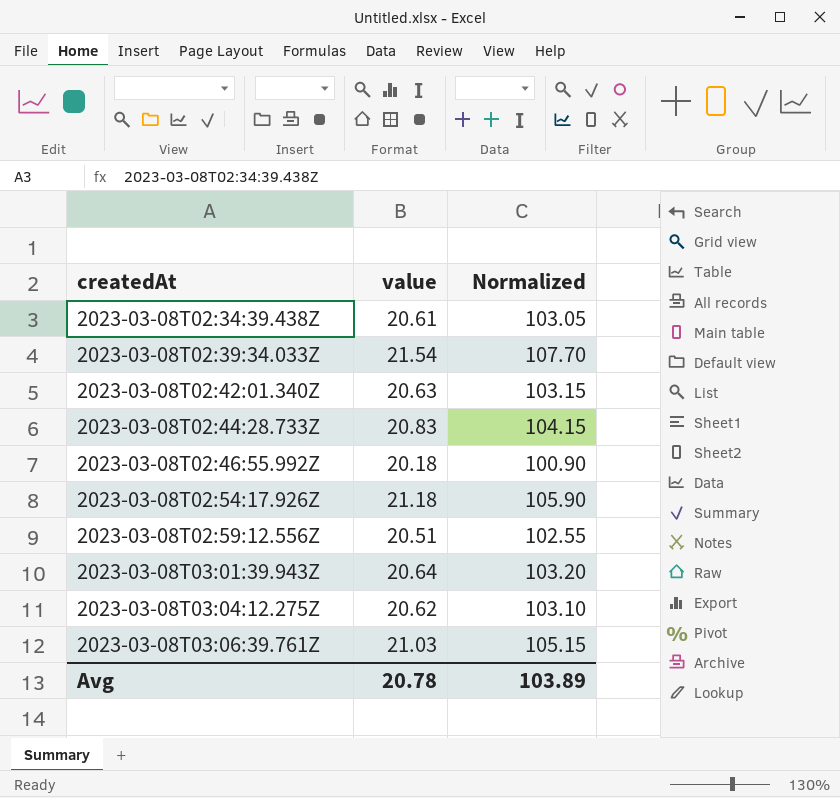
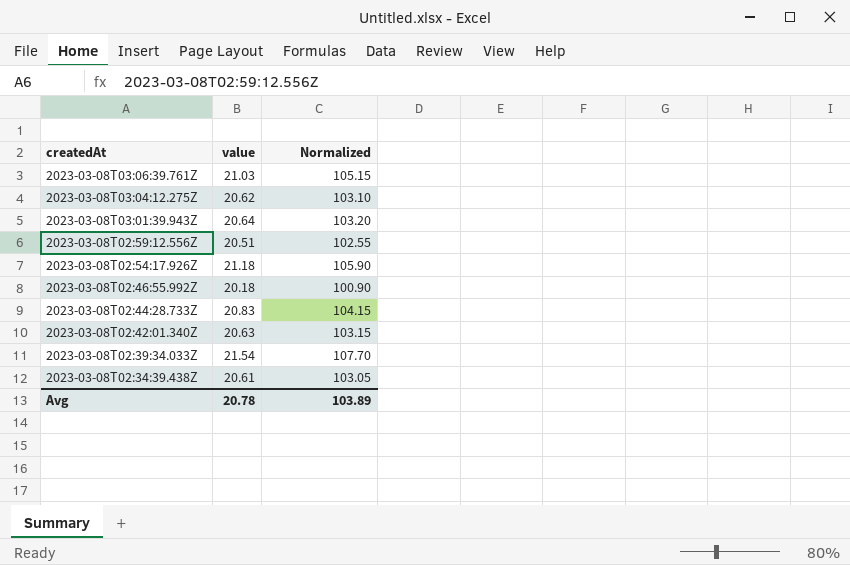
row order: createdAt ascending -> createdAt descending

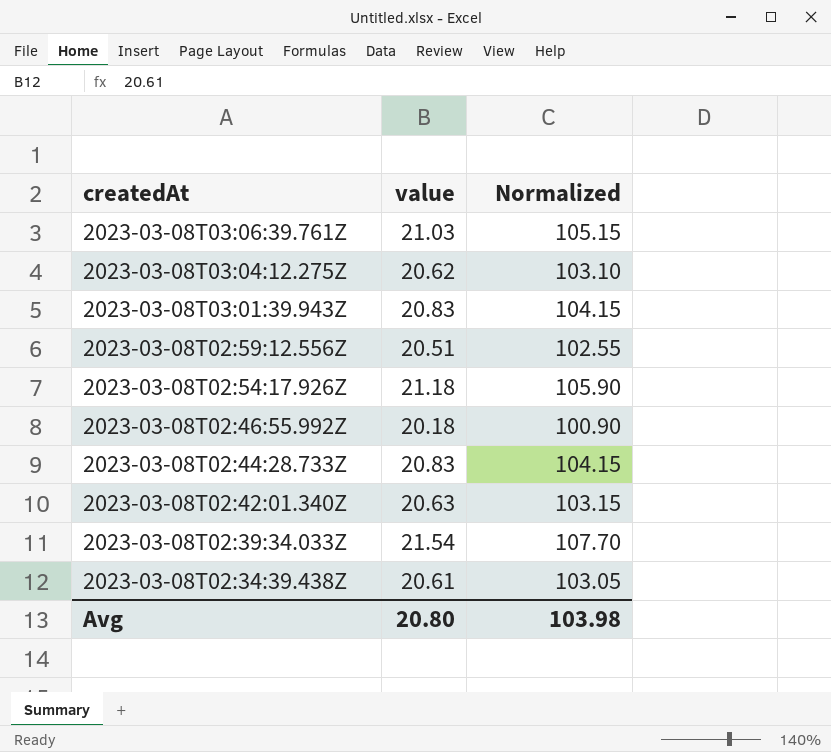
2023-03-08T03:01:39.943Z | value: 20.64 -> 20.83
2023-03-08T03:01:39.943Z | Normalized: 103.20 -> 104.15
Avg | value: 20.78 -> 20.80
Avg | Normalized: 103.89 -> 103.98

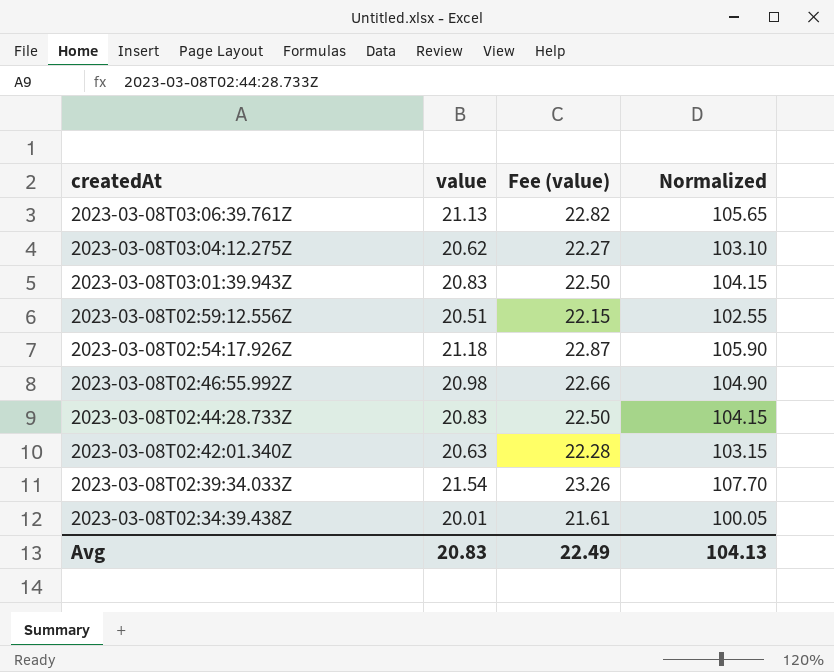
column Fee (value) | formula: none -> [value] * 1.08
2023-03-08T03:06:39.761Z | value: 21.03 -> 21.13
2023-03-08T03:06:39.761Z | Normalized: 105.15 -> 105.65
2023-03-08T02:46:55.992Z | value: 20.18 -> 20.98
2023-03-08T02:46:55.992Z | Normalized: 100.90 -> 104.90
2023-03-08T02:34:39.438Z | value: 20.61 -> 20.01
2023-03-08T02:34:39.438Z | Normalized: 103.05 -> 100.05
Avg | value: 20.80 -> 20.83
Avg | Normalized: 103.98 -> 104.13

